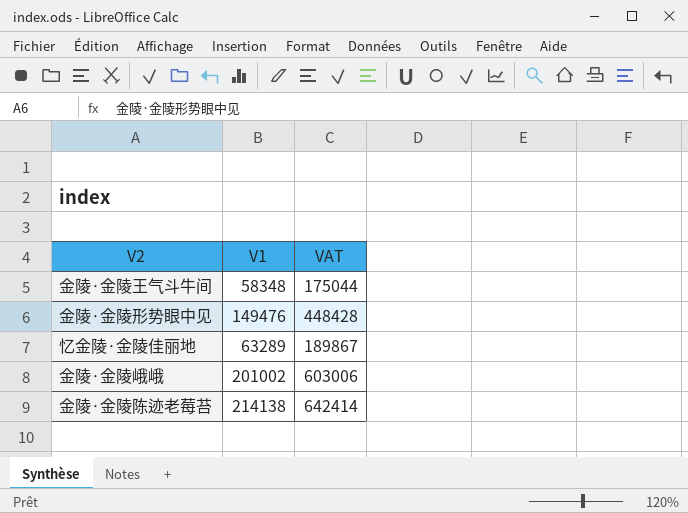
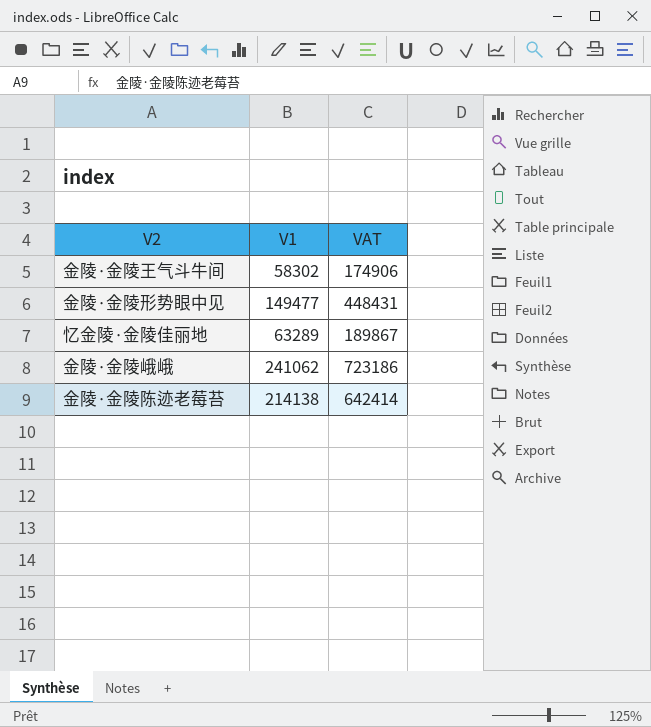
金陵·金陵王气斗牛间 | V1: 58348 -> 58302
金陵·金陵王气斗牛间 | VAT: 175044 -> 174906
金陵·金陵形势眼中见 | V1: 149476 -> 149477
金陵·金陵形势眼中见 | VAT: 448428 -> 448431
金陵·金陵峨峨 | V1: 201002 -> 241062
金陵·金陵峨峨 | VAT: 603006 -> 723186

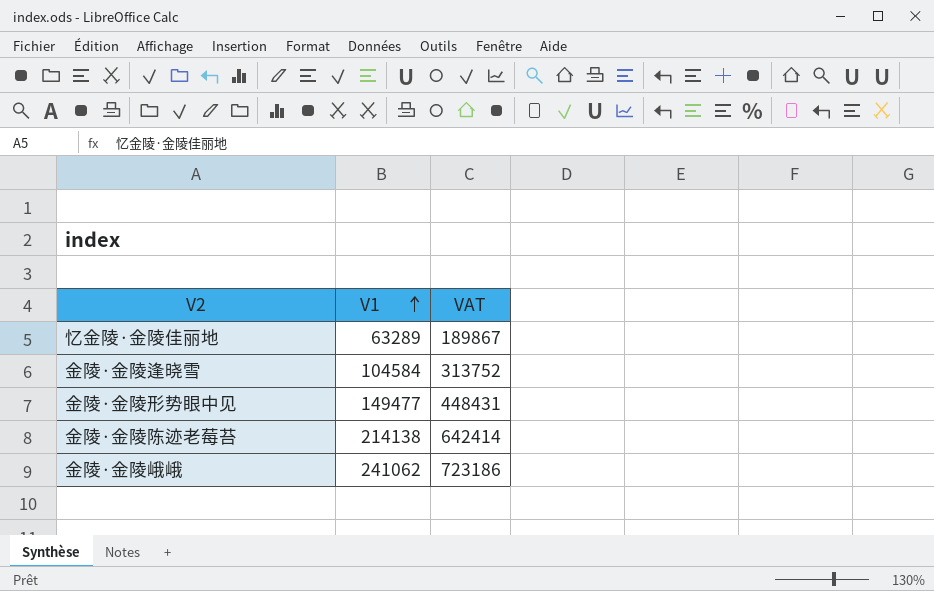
row order: none -> V1 ascending
row 金陵·金陵王气斗牛间: 58302 | 174906 -> none
row 金陵·金陵逢晓雪: none -> 104584 | 313752

